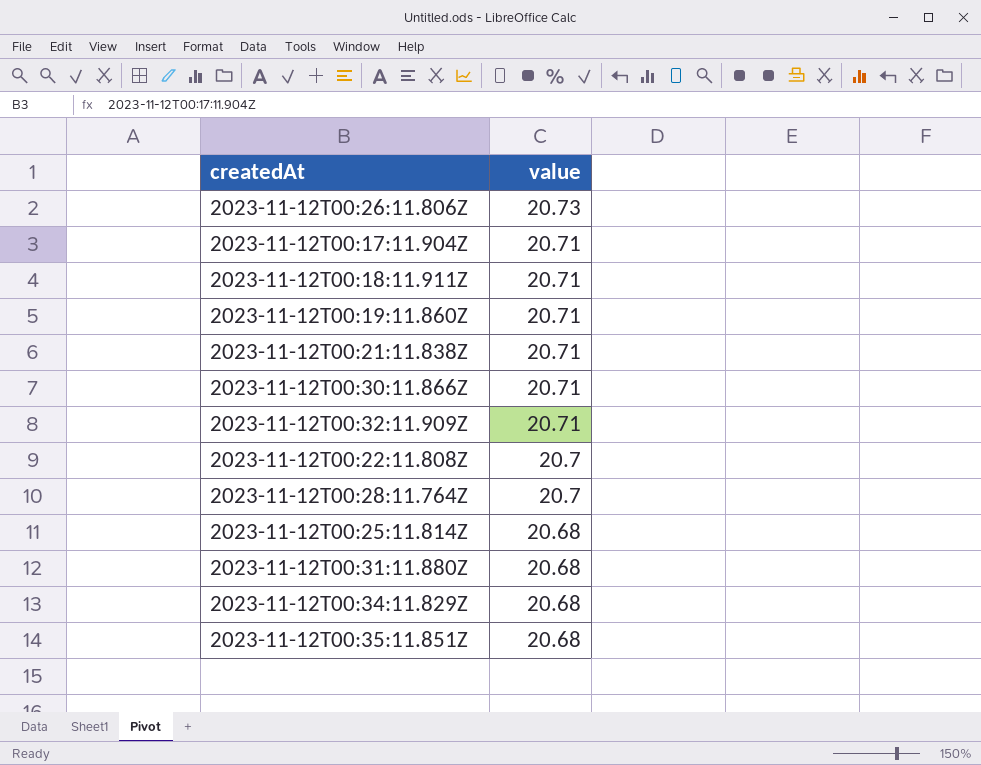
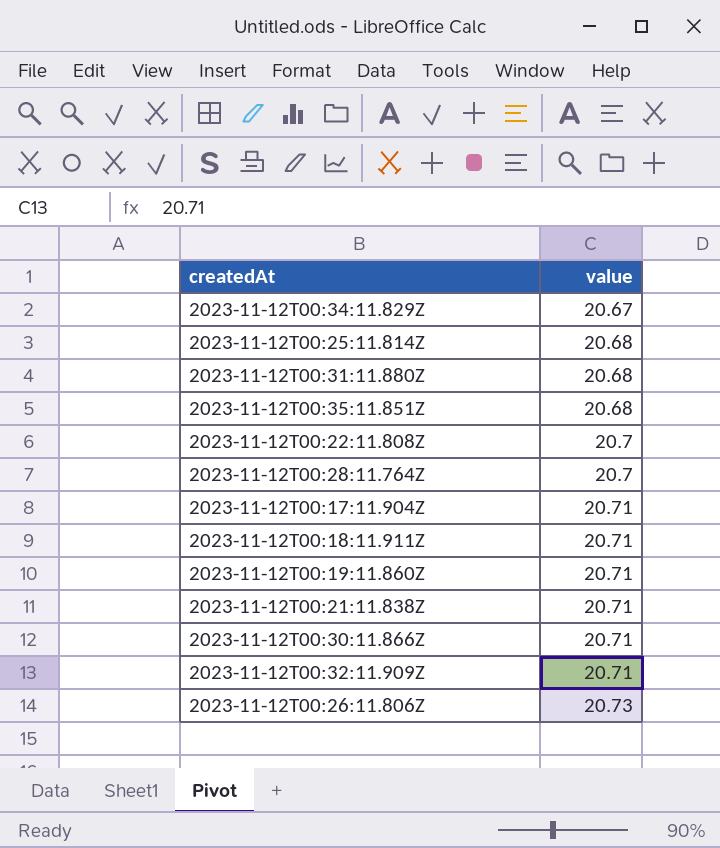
row order: value descending -> value ascending
2023-11-12T00:34:11.829Z | value: 20.68 -> 20.67

